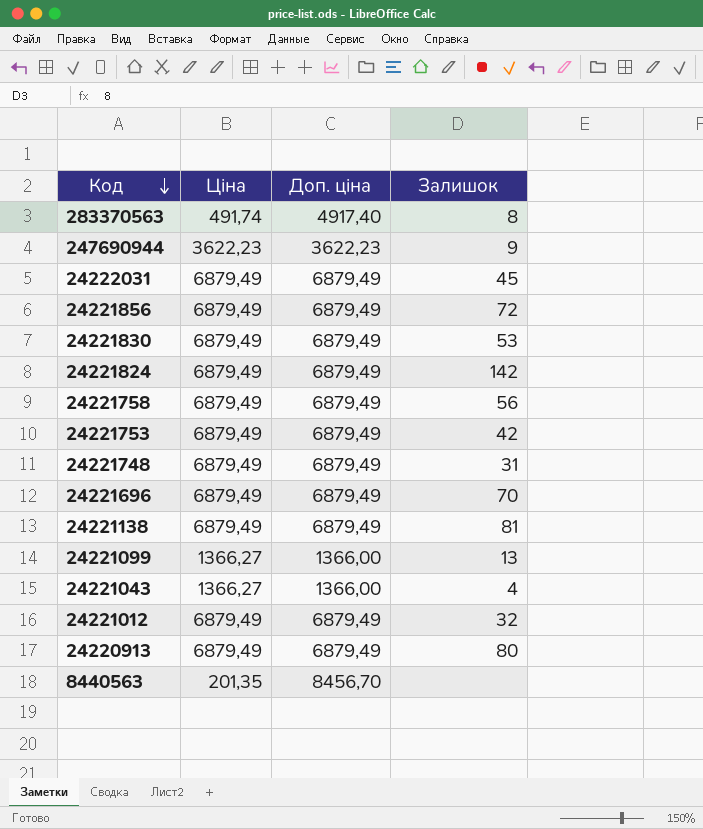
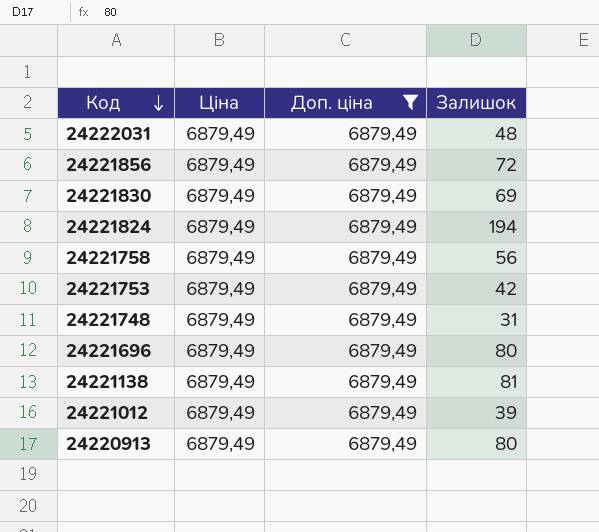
filter: none -> Доп. ціна = 6879,49
24222031 | Залишок: 45 -> 48
24221830 | Залишок: 53 -> 69
24221824 | Залишок: 142 -> 194
24221696 | Залишок: 70 -> 80
24221012 | Залишок: 32 -> 39

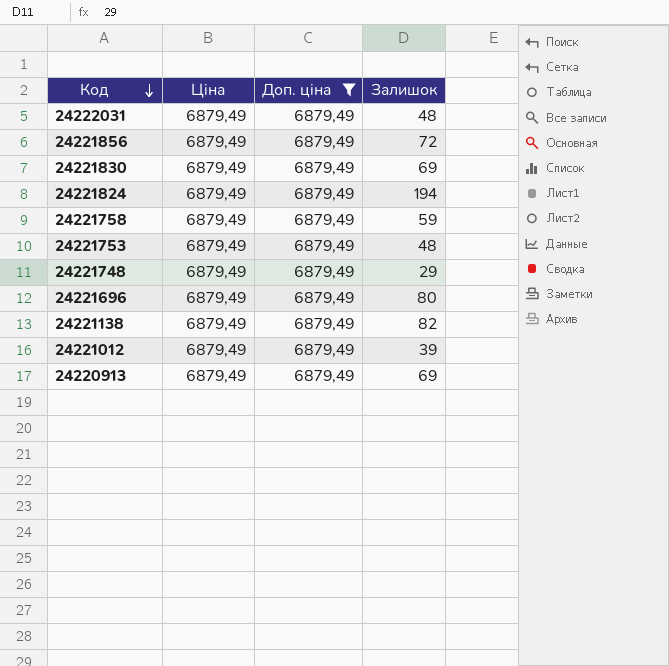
24221758 | Залишок: 56 -> 59
24221753 | Залишок: 42 -> 48
24221748 | Залишок: 31 -> 29
24221138 | Залишок: 81 -> 82
24220913 | Залишок: 80 -> 69

